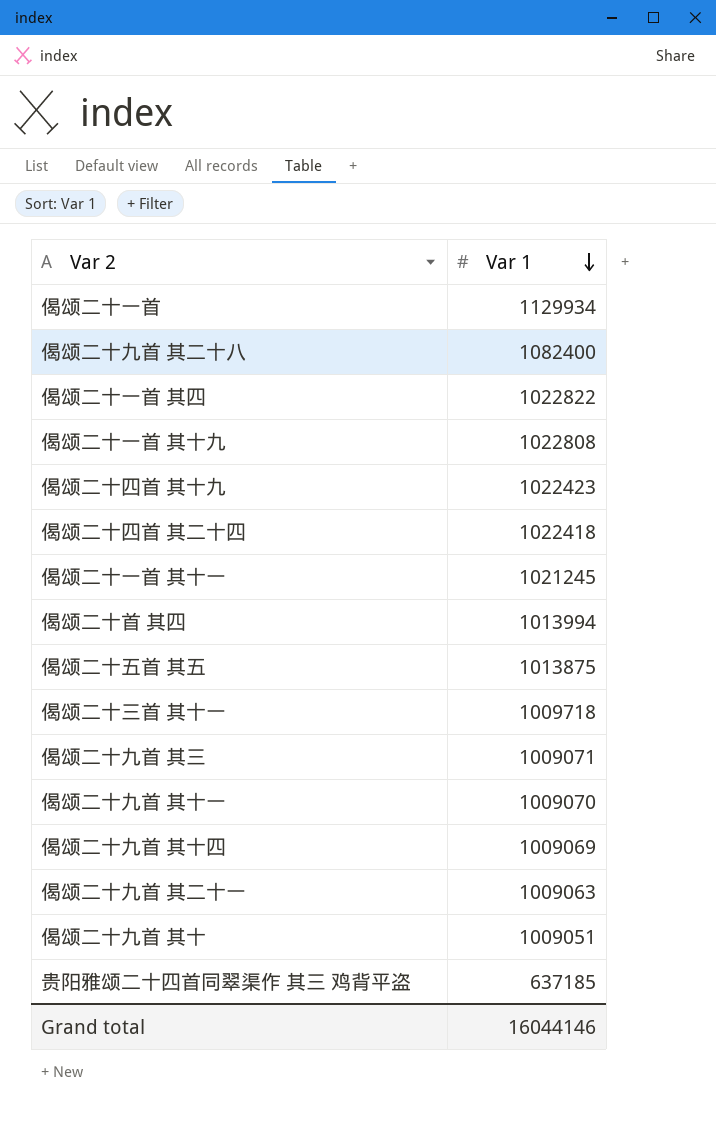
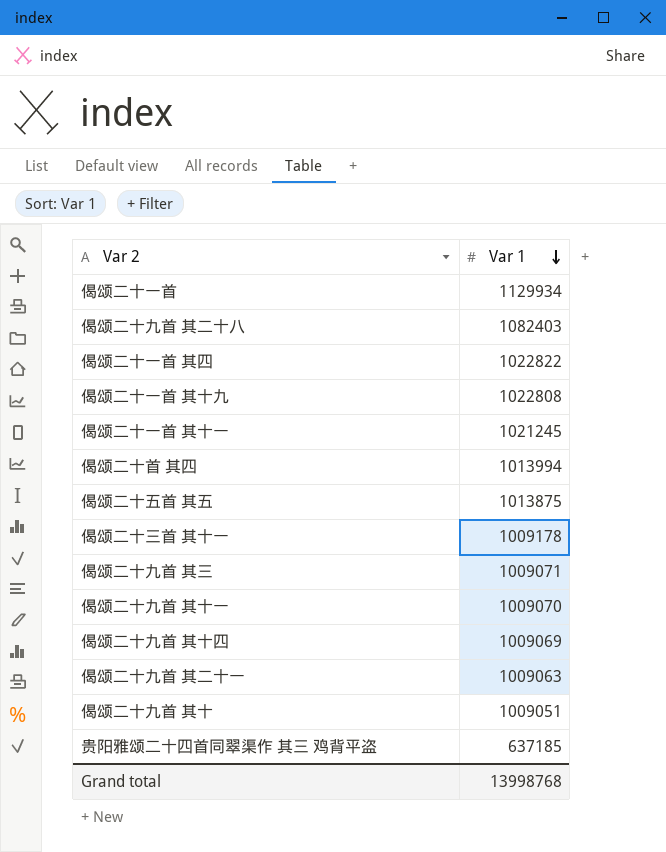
row 偈颂二十四首 其十九: 1022423 -> none
row 偈颂二十四首 其二十四: 1022418 -> none
偈颂二十九首 其二十八 | Var 1: 1082400 -> 1082403
偈颂二十三首 其十一 | Var 1: 1009718 -> 1009178
Grand total | Var 1: 16044146 -> 13998768

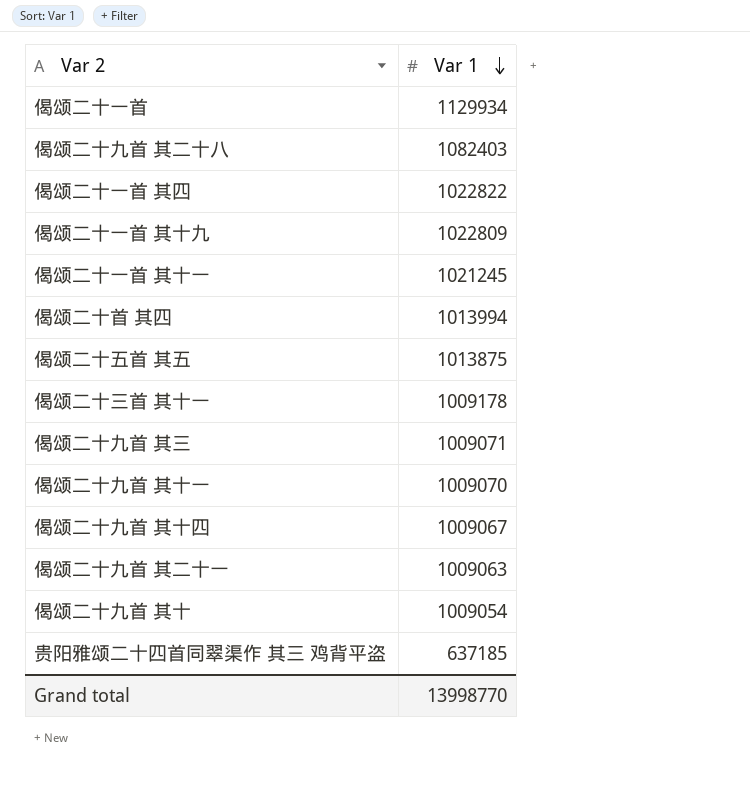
偈颂二十一首 其十九 | Var 1: 1022808 -> 1022809
偈颂二十九首 其十四 | Var 1: 1009069 -> 1009067
偈颂二十九首 其十 | Var 1: 1009051 -> 1009054
Grand total | Var 1: 13998768 -> 13998770

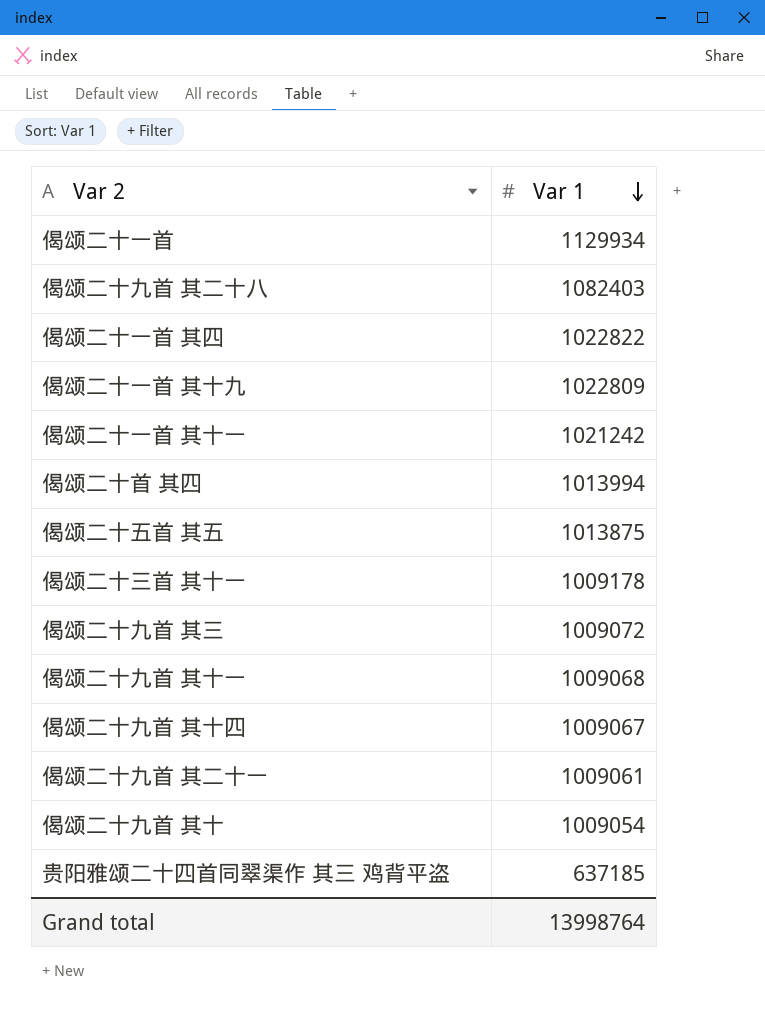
偈颂二十一首 其十一 | Var 1: 1021245 -> 1021242
偈颂二十九首 其三 | Var 1: 1009071 -> 1009072
偈颂二十九首 其十一 | Var 1: 1009070 -> 1009068
偈颂二十九首 其二十一 | Var 1: 1009063 -> 1009061
Grand total | Var 1: 13998770 -> 13998764

